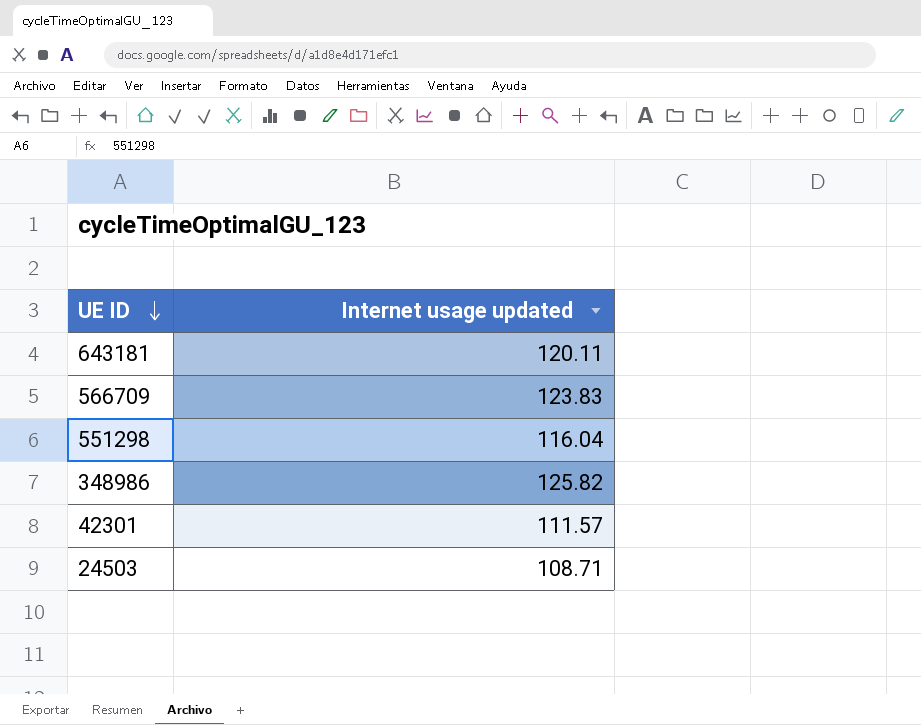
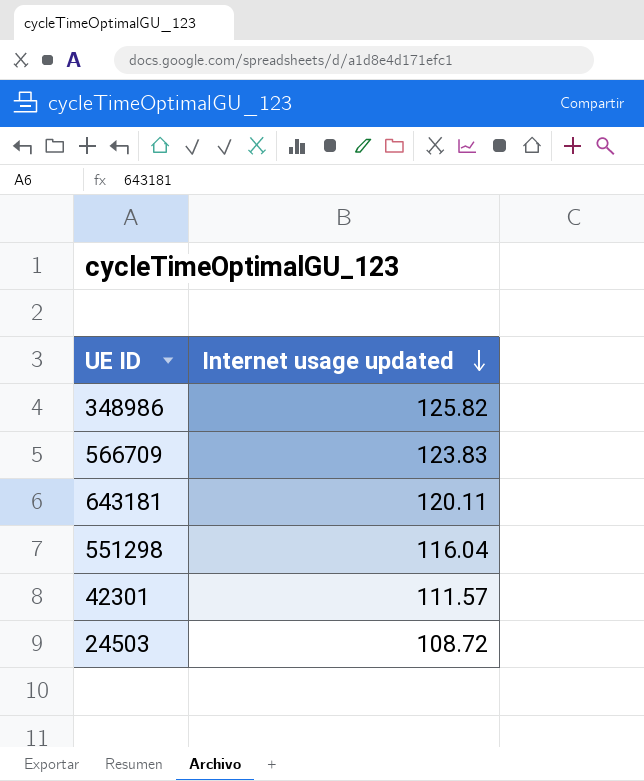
row order: UE ID descending -> Internet usage updated descending
24503 | Internet usage updated: 108.71 -> 108.72

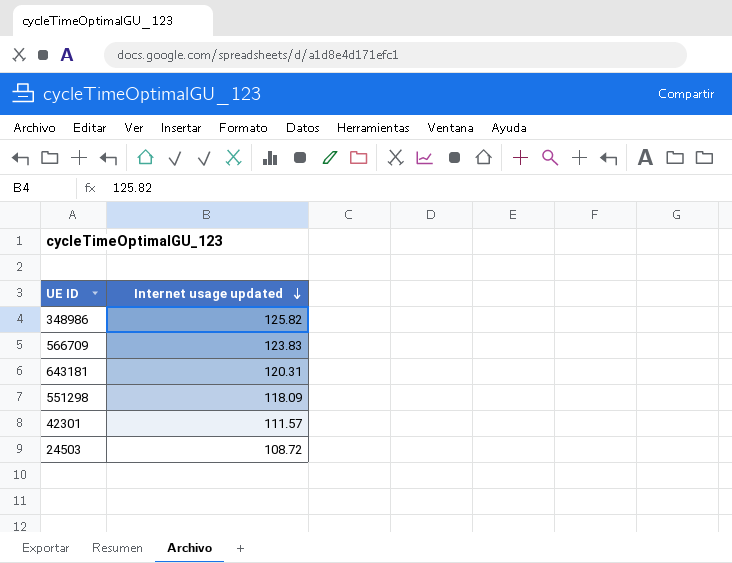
643181 | Internet usage updated: 120.11 -> 120.31
551298 | Internet usage updated: 116.04 -> 118.09

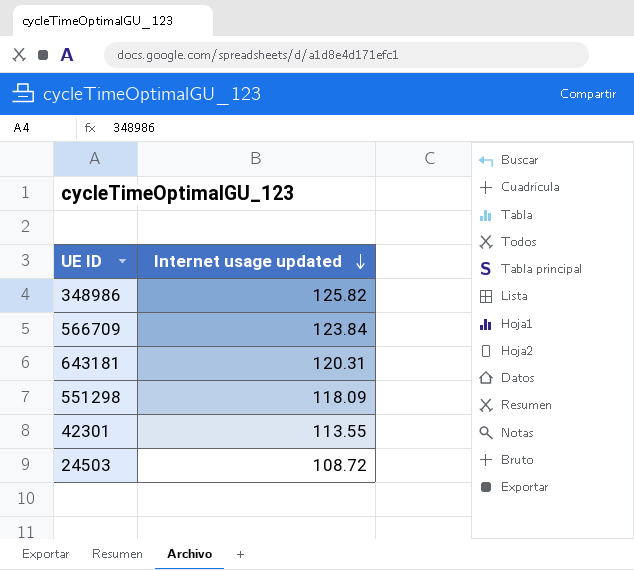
566709 | Internet usage updated: 123.83 -> 123.84
42301 | Internet usage updated: 111.57 -> 113.55

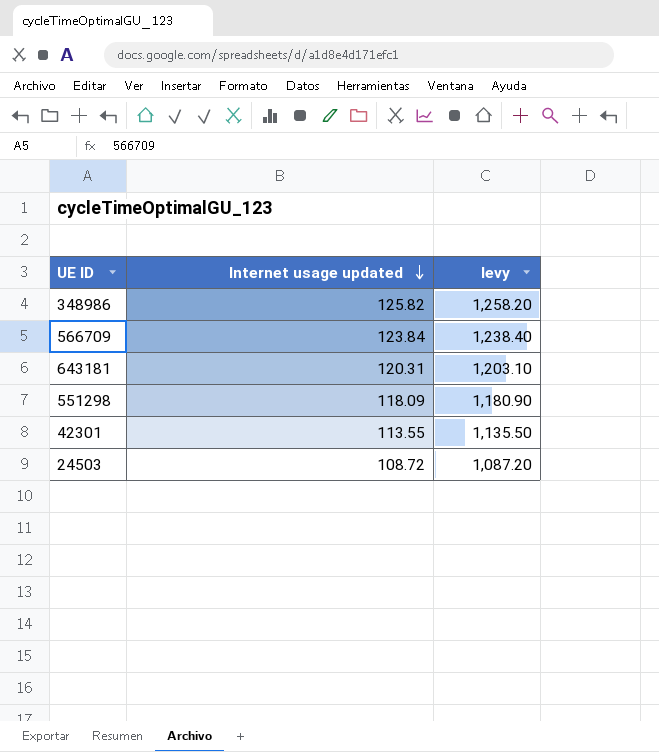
column levy | formula: none -> [Internet usage updated] * 10

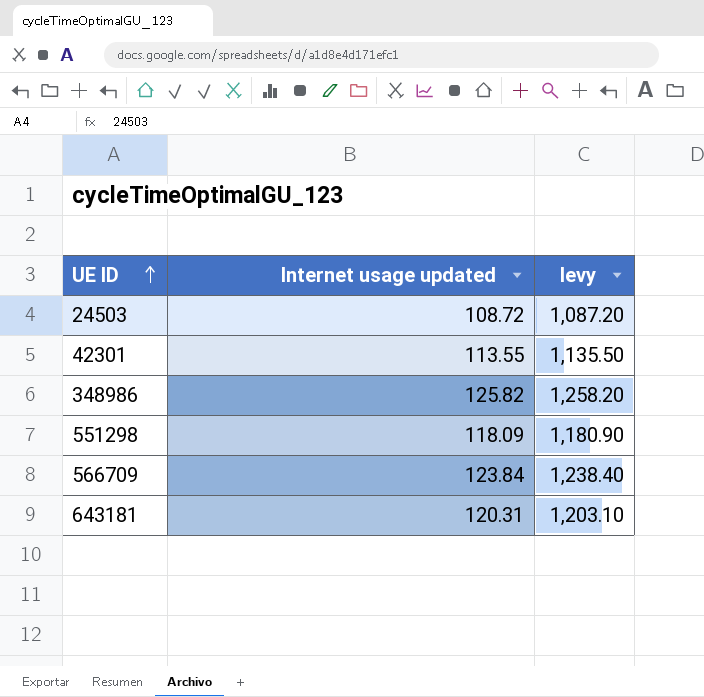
row order: Internet usage updated descending -> UE ID ascending

